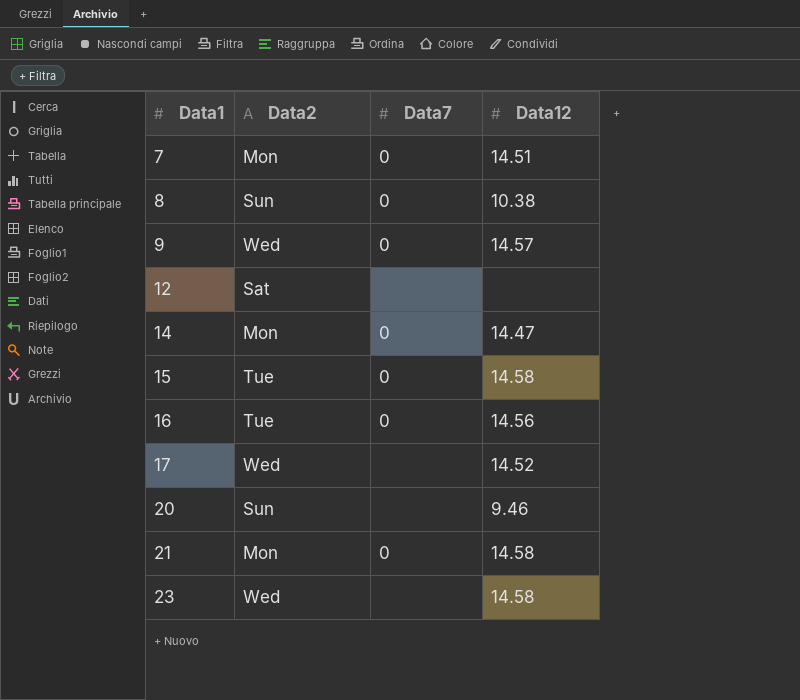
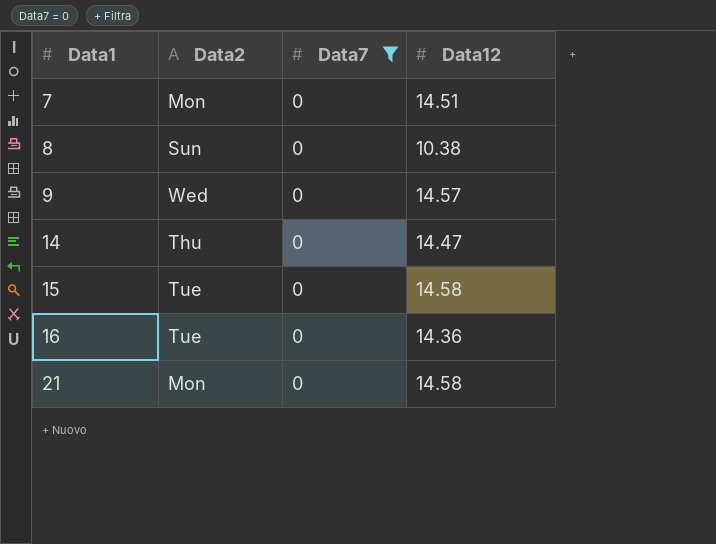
filter: none -> Data7 = 0
14 | Data2: Mon -> Thu
16 | Data12: 14.56 -> 14.36

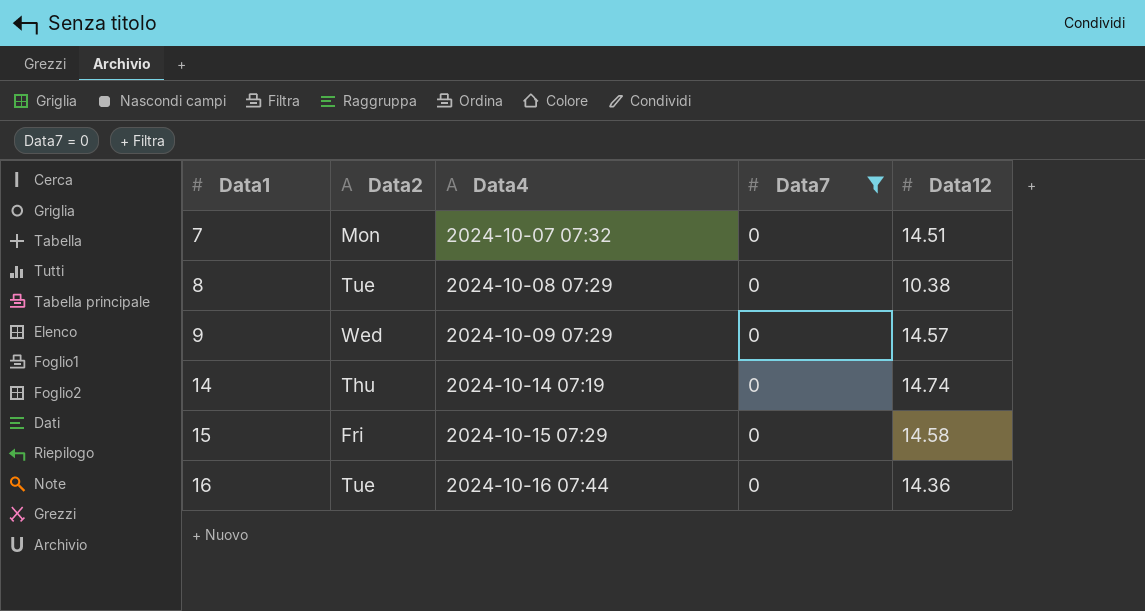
column Data4 | position: none -> 3
row 21: Mon | 0 | 14.58 -> none
8 | Data2: Sun -> Tue
14 | Data12: 14.47 -> 14.74
15 | Data2: Tue -> Fri

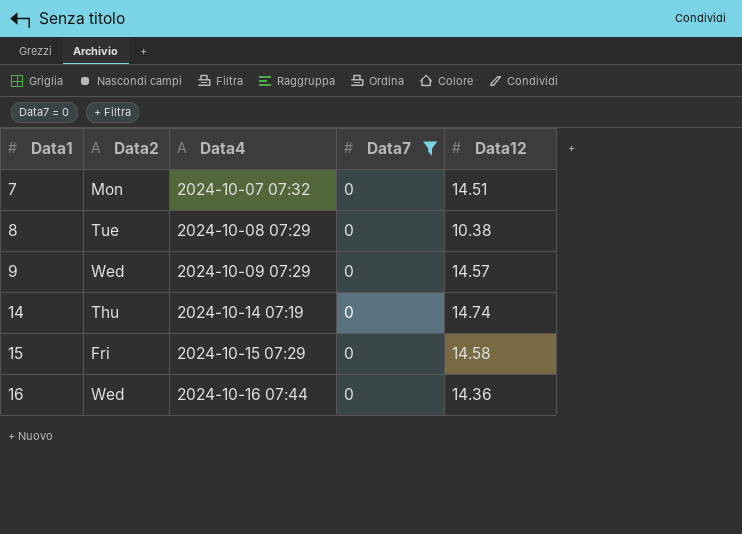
16 | Data2: Tue -> Wed

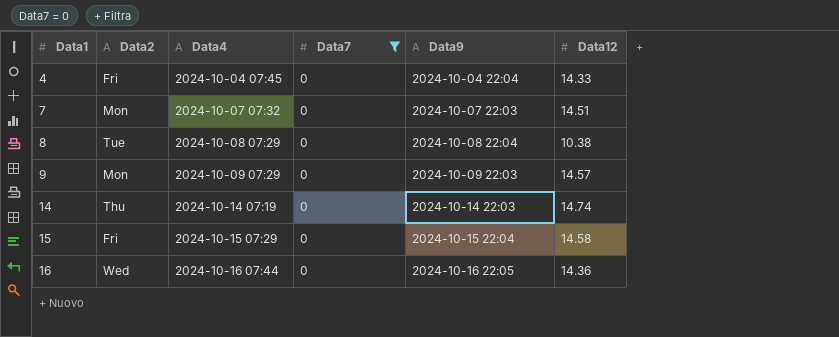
column Data9 | position: none -> 5
row 4: none -> Fri | 2024-10-04 07:45 | 0 | 2024-10-04 22:04 | 14.33
9 | Data2: Wed -> Mon

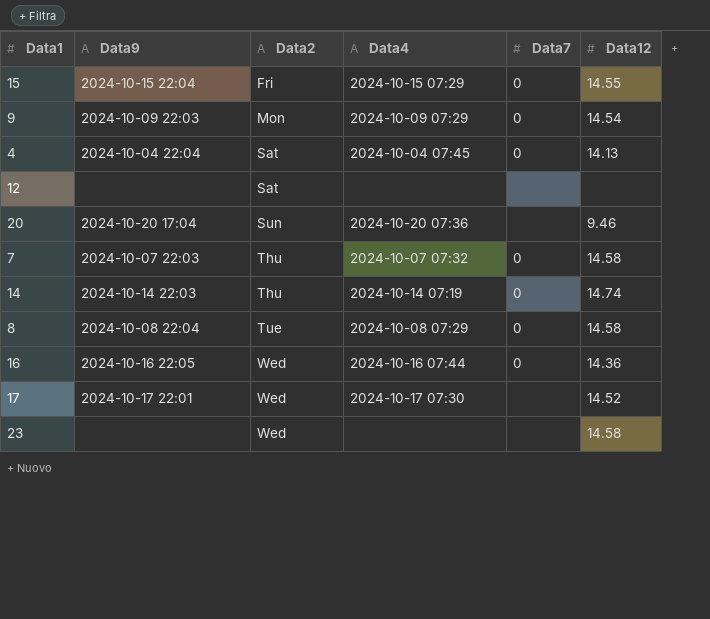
filter: Data7 = 0 -> none
row order: Data1 ascending -> Data2 ascending
column Data9 | position: 5 -> 2
15 | Data12: 14.58 -> 14.55
9 | Data12: 14.57 -> 14.54
4 | Data2: Fri -> Sat
4 | Data12: 14.33 -> 14.13
7 | Data2: Mon -> Thu
7 | Data12: 14.51 -> 14.58
8 | Data12: 10.38 -> 14.58

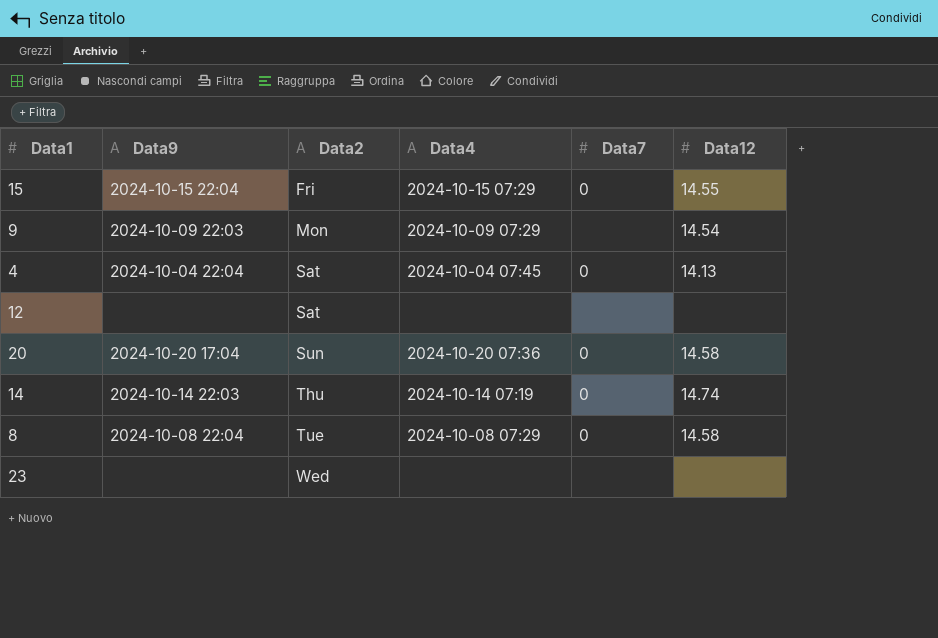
row 7: 2024-10-07 22:03 | Thu | 2024-10-07 07:32 | 0 | 14.58 -> none
row 16: 2024-10-16 22:05 | Wed | 2024-10-16 07:44 | 0 | 14.36 -> none
row 17: 2024-10-17 22:01 | Wed | 2024-10-17 07:30 | none | 14.52 -> none
9 | Data7: 0 -> none
20 | Data7: none -> 0
20 | Data12: 9.46 -> 14.58
23 | Data12: 14.58 -> none

